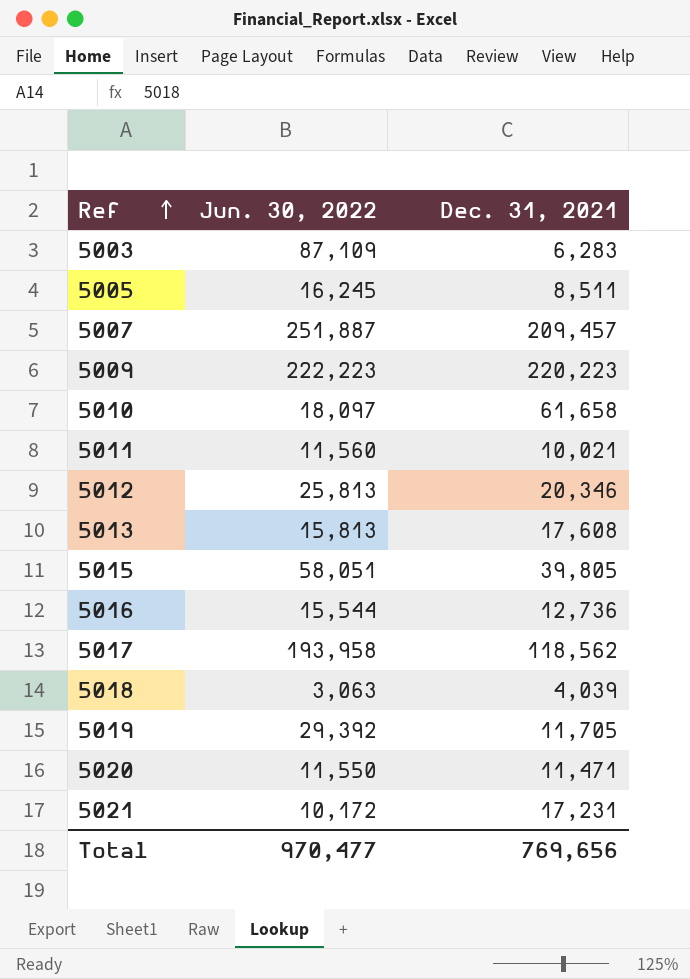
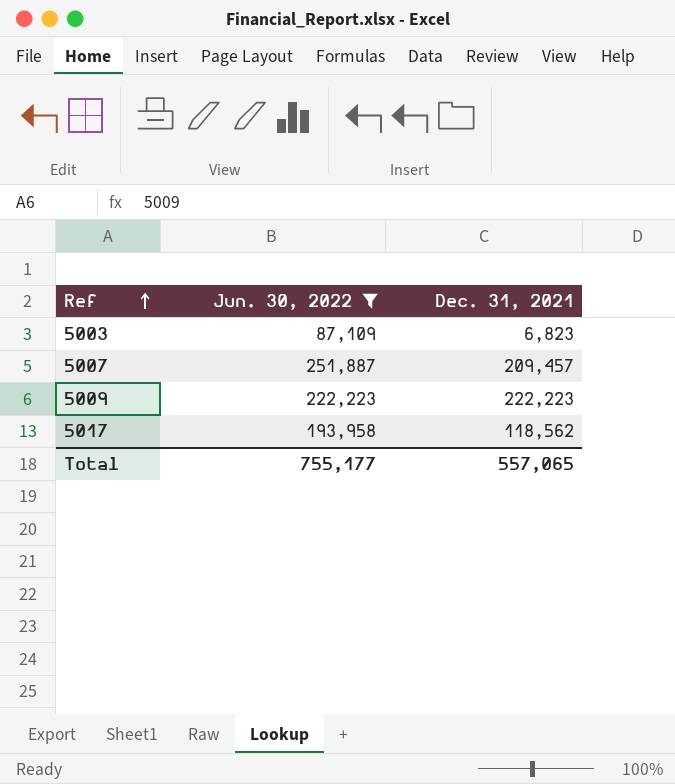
filter: none -> Jun. 30, 2022 >= 87,109
5003 | Dec. 31, 2021: 6,283 -> 6,823
5009 | Dec. 31, 2021: 220,223 -> 222,223
Total | Jun. 30, 2022: 970,477 -> 755,177
Total | Dec. 31, 2021: 769,656 -> 557,065

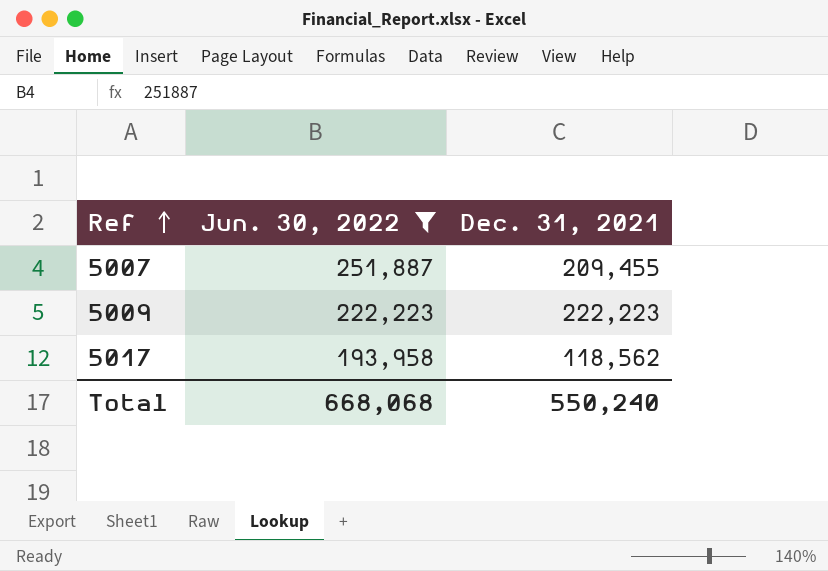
row 5003: 87,109 | 6,823 -> none
5007 | Dec. 31, 2021: 209,457 -> 209,455
Total | Jun. 30, 2022: 755,177 -> 668,068
Total | Dec. 31, 2021: 557,065 -> 550,240

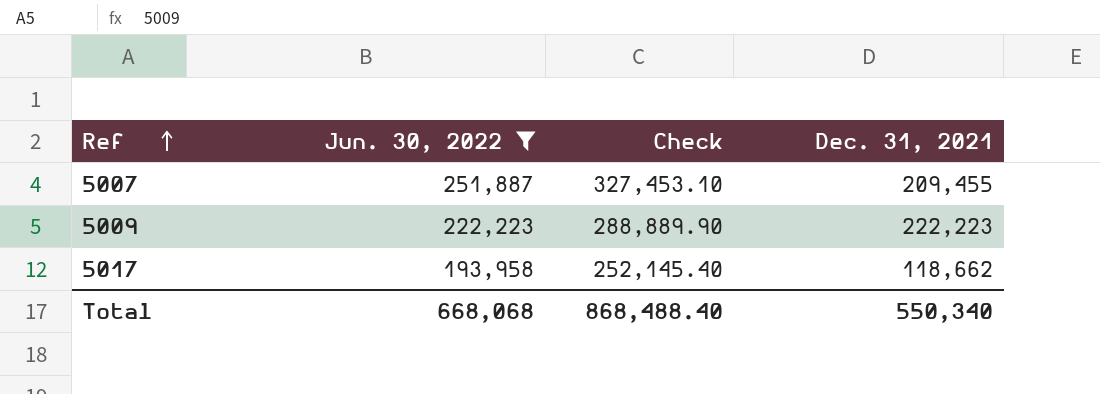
column Check | formula: none -> [Jun. 30, 2022] * 1.3
5017 | Dec. 31, 2021: 118,562 -> 118,662
Total | Dec. 31, 2021: 550,240 -> 550,340

